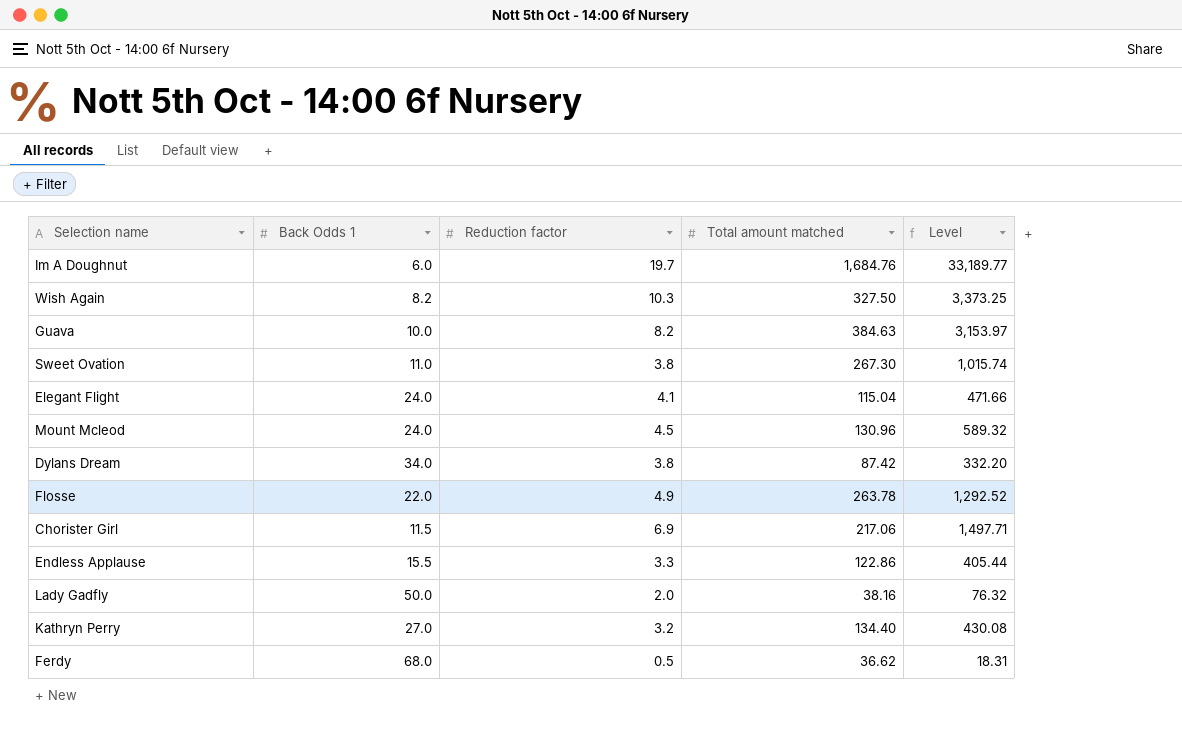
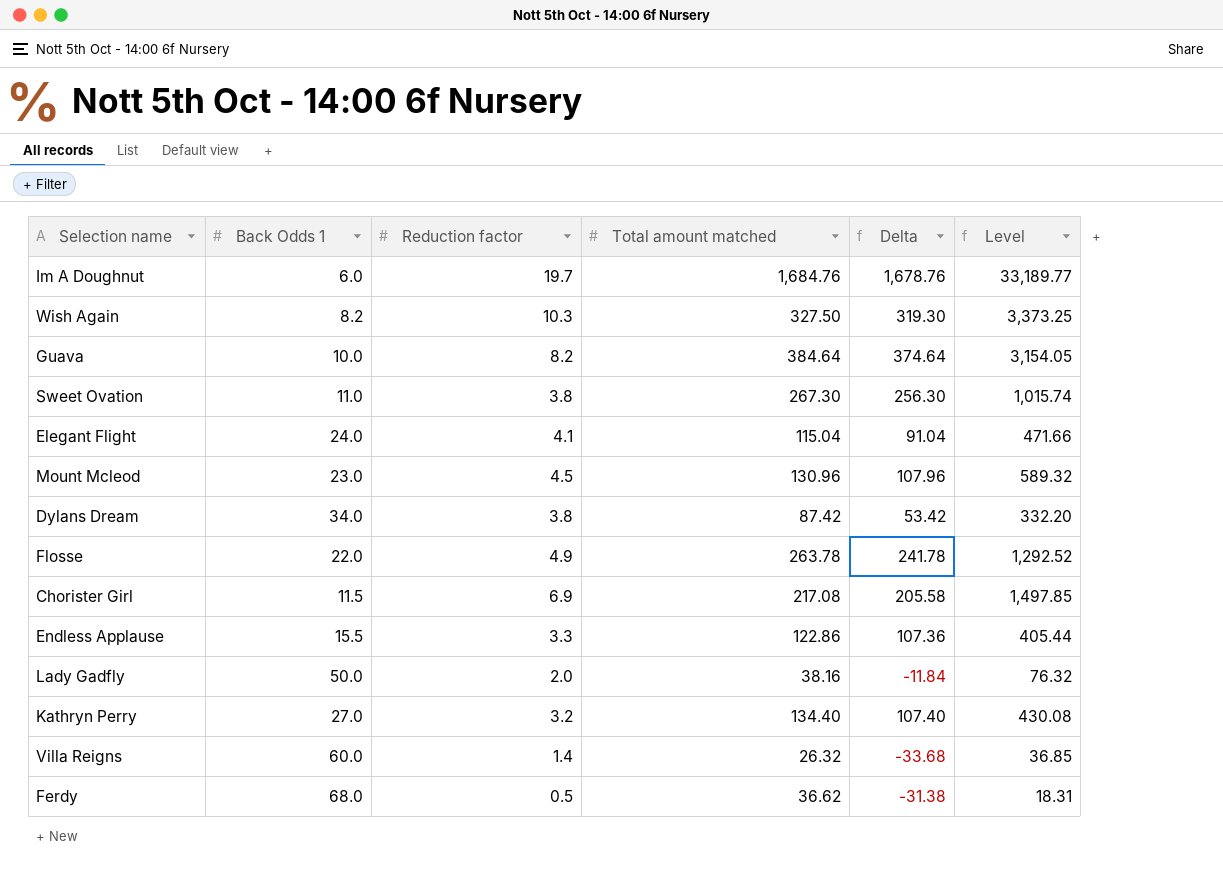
column Delta | formula: none -> [Total amount matched] - [Back Odds 1]
Guava | Total amount matched: 384.63 -> 384.64
Guava | Level: 3,153.97 -> 3,154.05
Mount Mcleod | Back Odds 1: 24.0 -> 23.0
Chorister Girl | Total amount matched: 217.06 -> 217.08
Chorister Girl | Level: 1,497.71 -> 1,497.85
row Villa Reigns: none -> 60.0 | 1.4 | 26.32 | -33.68 | 36.85

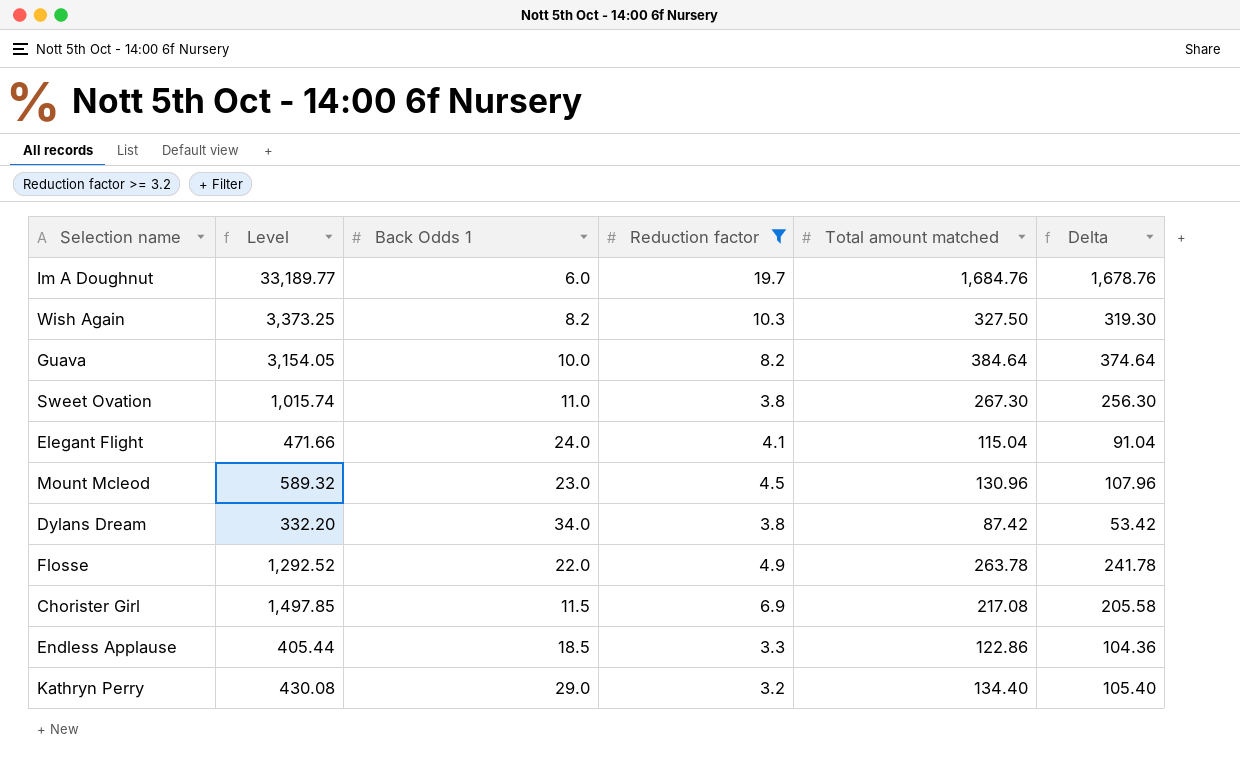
filter: none -> Reduction factor >= 3.2
column Level | position: 6 -> 2
Endless Applause | Back Odds 1: 15.5 -> 18.5
Endless Applause | Delta: 107.36 -> 104.36
Kathryn Perry | Back Odds 1: 27.0 -> 29.0
Kathryn Perry | Delta: 107.40 -> 105.40

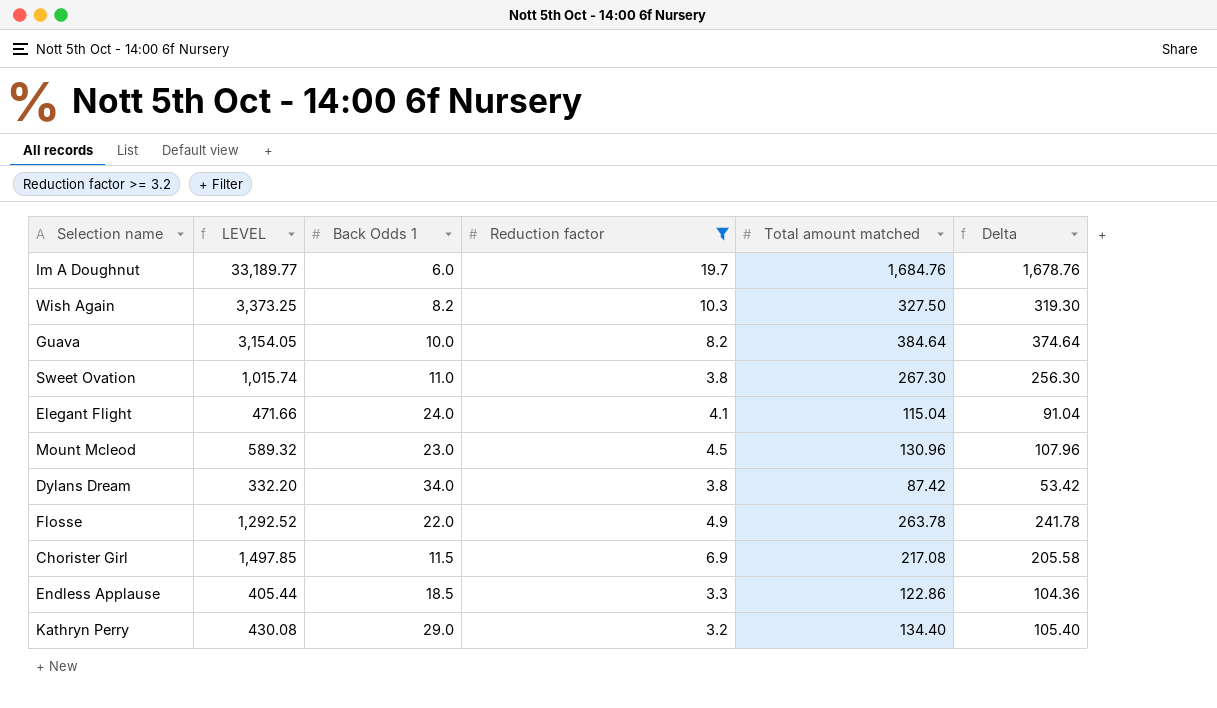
column name: Level -> LEVEL

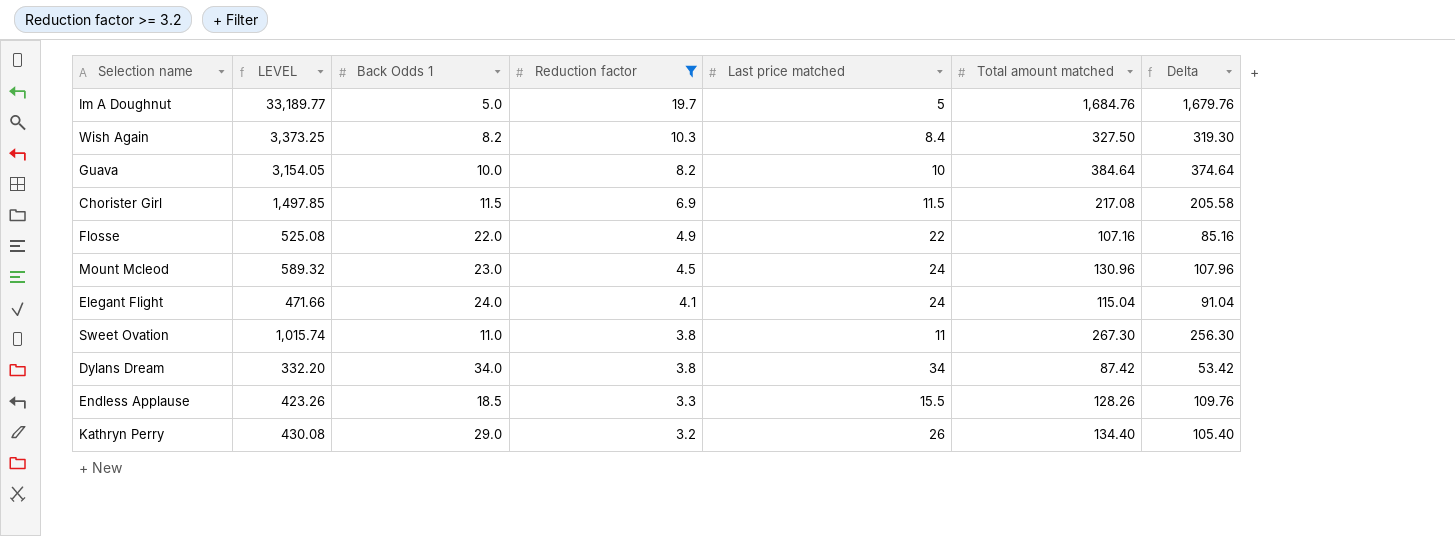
row order: none -> Reduction factor descending
column Last price matched | position: none -> 5
Im A Doughnut | Back Odds 1: 6.0 -> 5.0
Im A Doughnut | Delta: 1,678.76 -> 1,679.76
Flosse | LEVEL: 1,292.52 -> 525.08
Flosse | Total amount matched: 263.78 -> 107.16
Flosse | Delta: 241.78 -> 85.16
Endless Applause | LEVEL: 405.44 -> 423.26
Endless Applause | Total amount matched: 122.86 -> 128.26
Endless Applause | Delta: 104.36 -> 109.76

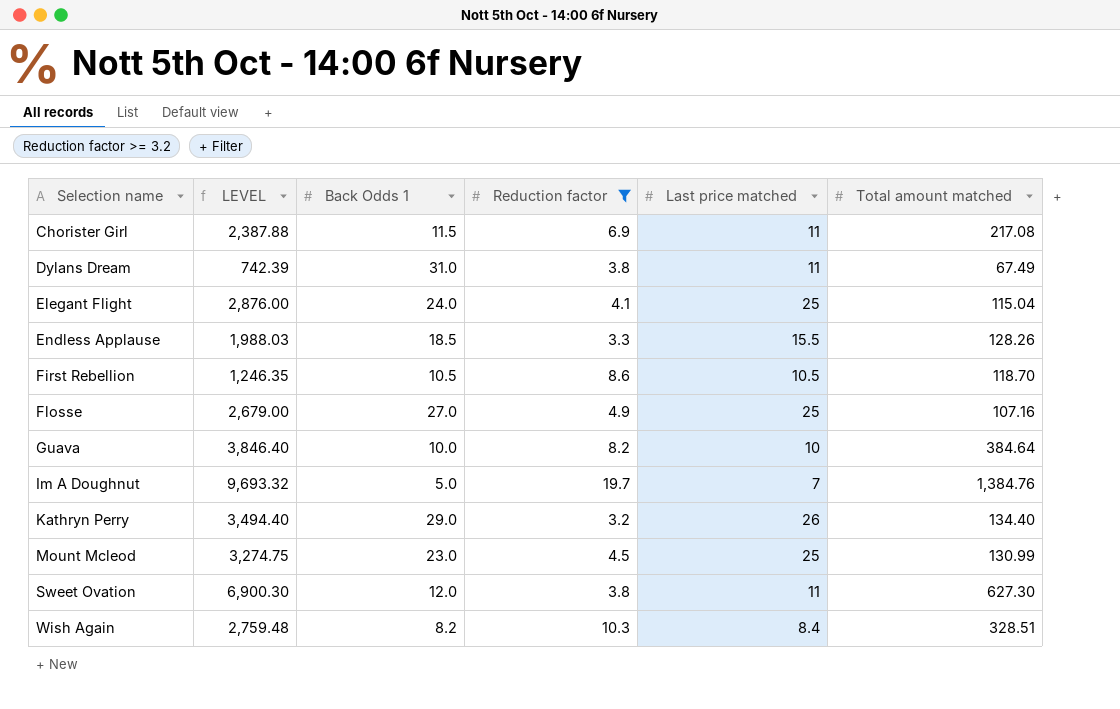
row order: Reduction factor descending -> Selection name ascending
column Delta | formula: [Total amount matched] - [Back Odds 1] -> none
column LEVEL | formula: [Reduction factor] * [Total amount matched] -> [Last price matched] * [Total amount matched]
Chorister Girl | Last price matched: 11.5 -> 11
Dylans Dream | Back Odds 1: 34.0 -> 31.0
Dylans Dream | Last price matched: 34 -> 11
Dylans Dream | Total amount matched: 87.42 -> 67.49
Elegant Flight | Last price matched: 24 -> 25
row First Rebellion: none -> 1,246.35 | 10.5 | 8.6 | 10.5 | 118.70
Flosse | Back Odds 1: 22.0 -> 27.0
Flosse | Last price matched: 22 -> 25
Im A Doughnut | Last price matched: 5 -> 7
Im A Doughnut | Total amount matched: 1,684.76 -> 1,384.76
Mount Mcleod | Last price matched: 24 -> 25
Mount Mcleod | Total amount matched: 130.96 -> 130.99
Sweet Ovation | Back Odds 1: 11.0 -> 12.0
Sweet Ovation | Total amount matched: 267.30 -> 627.30
Wish Again | Total amount matched: 327.50 -> 328.51

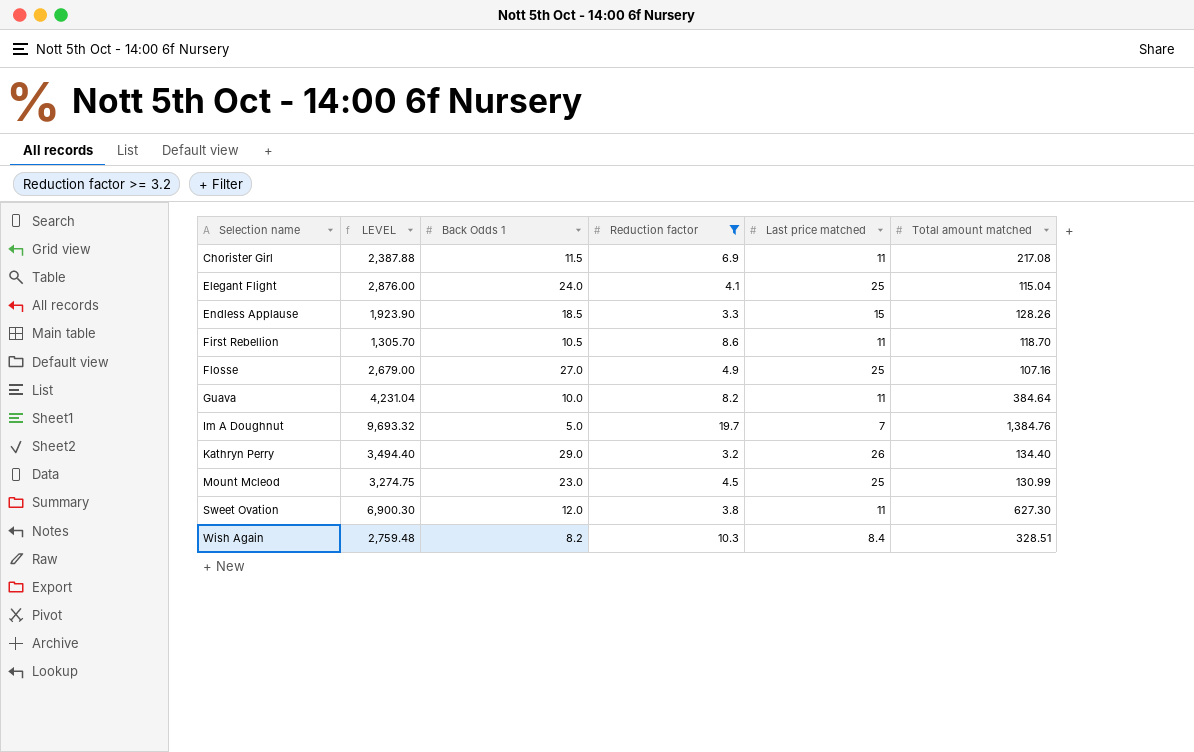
row Dylans Dream: 742.39 | 31.0 | 3.8 | 11 | 67.49 -> none
Endless Applause | LEVEL: 1,988.03 -> 1,923.90
Endless Applause | Last price matched: 15.5 -> 15
First Rebellion | LEVEL: 1,246.35 -> 1,305.70
First Rebellion | Last price matched: 10.5 -> 11
Guava | LEVEL: 3,846.40 -> 4,231.04
Guava | Last price matched: 10 -> 11

